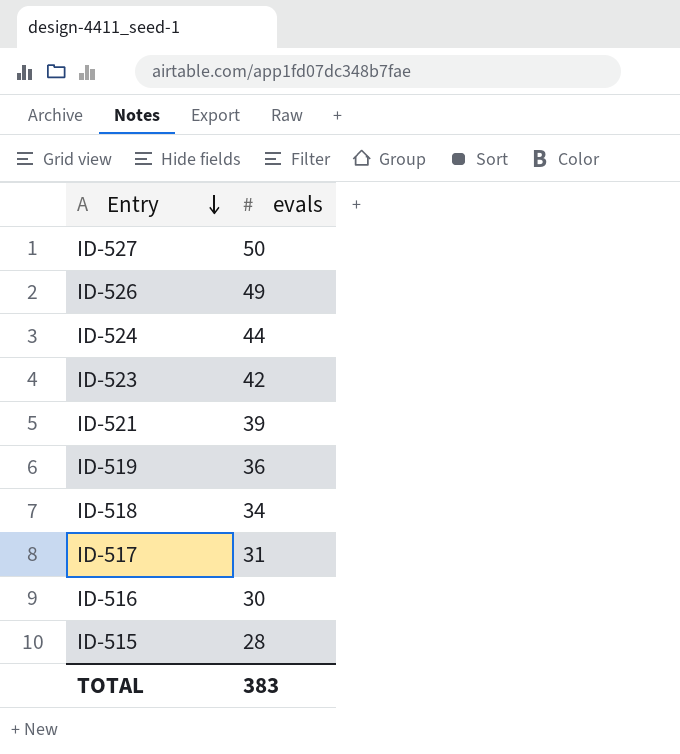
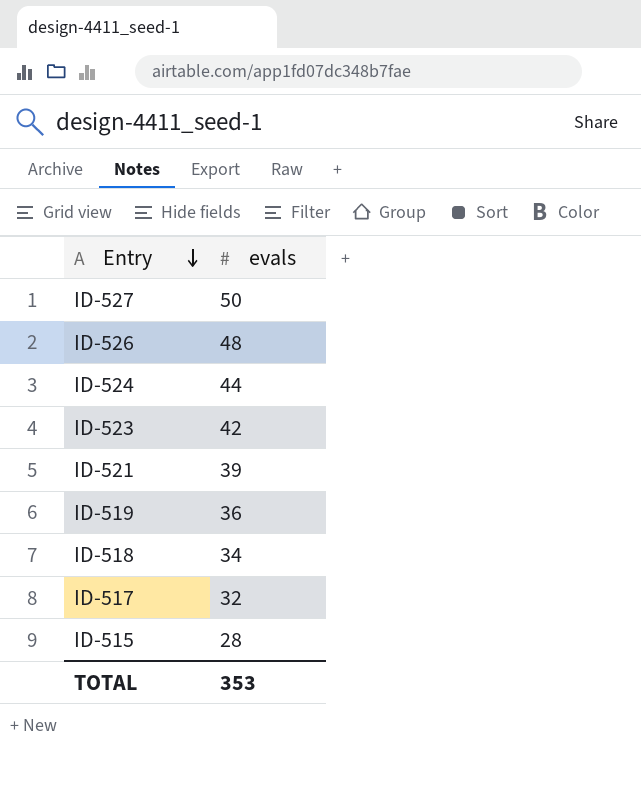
row ID-516: 30 -> none
ID-526 | evals: 49 -> 48
ID-517 | evals: 31 -> 32
TOTAL | evals: 383 -> 353

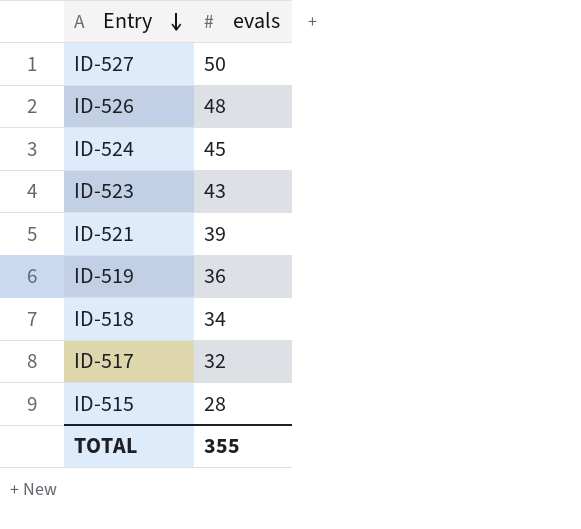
ID-524 | evals: 44 -> 45
ID-523 | evals: 42 -> 43
TOTAL | evals: 353 -> 355

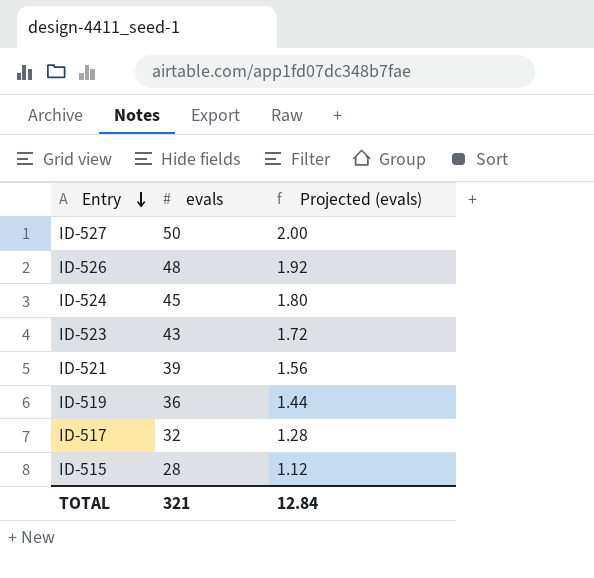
column Projected (evals) | formula: none -> [evals] * 0.04
row ID-518: 34 -> none
TOTAL | evals: 355 -> 321

